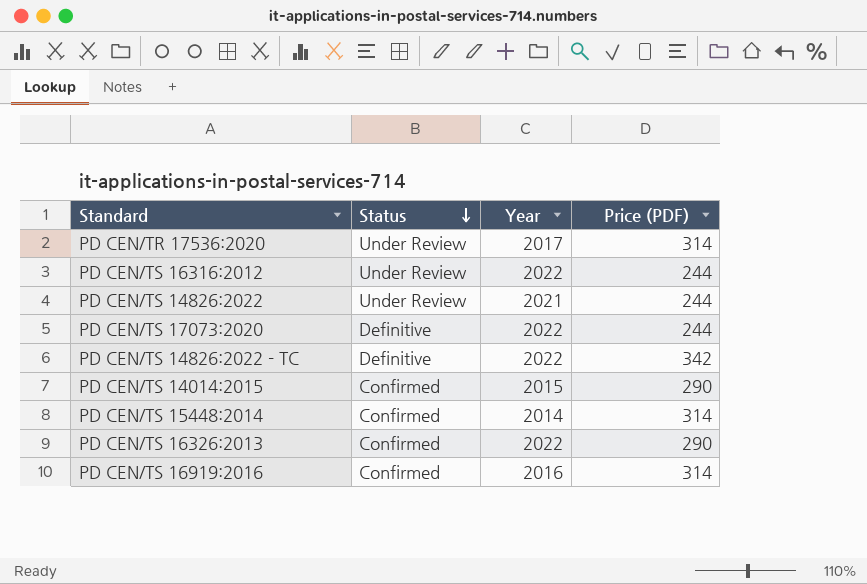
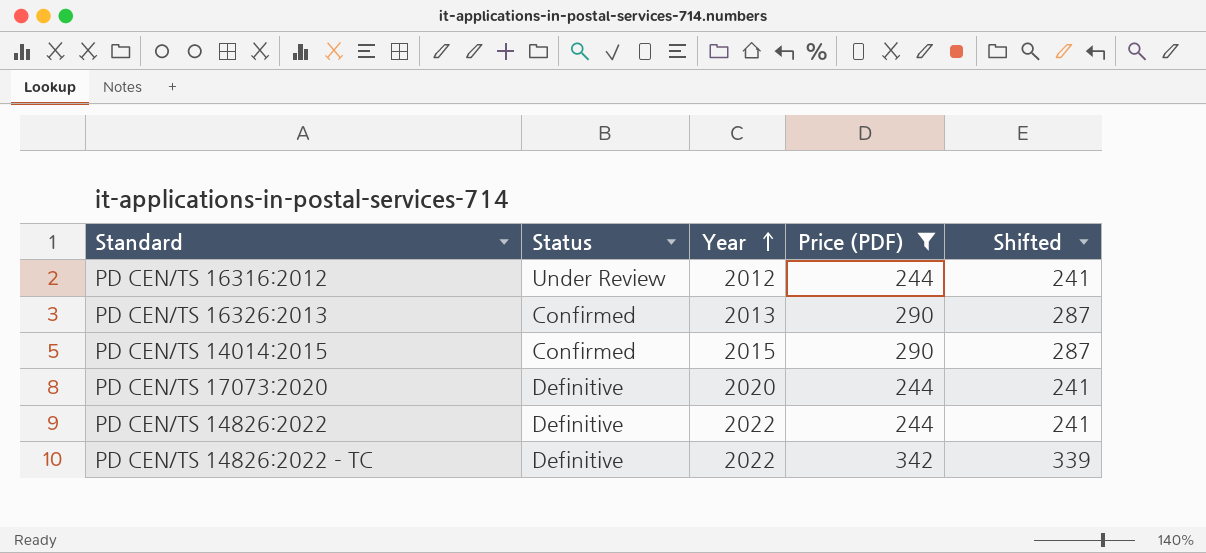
filter: none -> Price (PDF) != 314
row order: Status descending -> Year ascending
column Shifted | formula: none -> [Price (PDF)] - 3
PD CEN/TS 16316:2012 | Year: 2022 -> 2012
PD CEN/TS 16326:2013 | Year: 2022 -> 2013
PD CEN/TS 17073:2020 | Year: 2022 -> 2020
PD CEN/TS 14826:2022 | Status: Under Review -> Definitive
PD CEN/TS 14826:2022 | Year: 2021 -> 2022

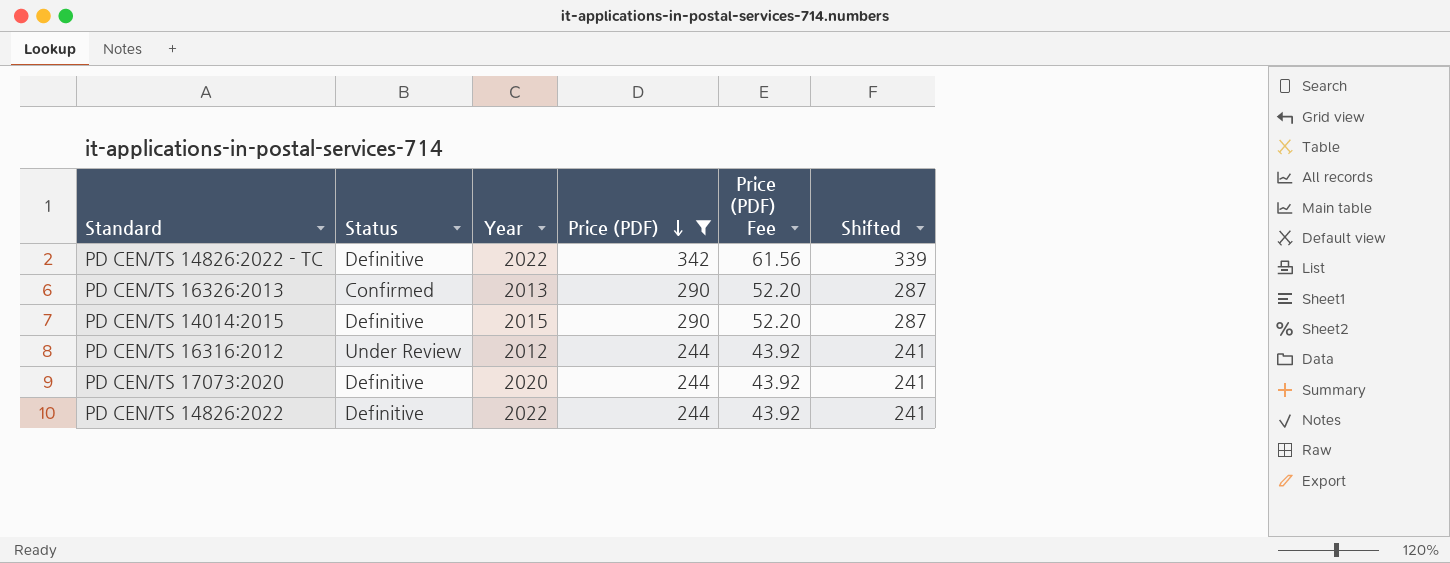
row order: Year ascending -> Price (PDF) descending
column Price (PDF) Fee | formula: none -> [Price (PDF)] * 0.18
PD CEN/TS 14014:2015 | Status: Confirmed -> Definitive

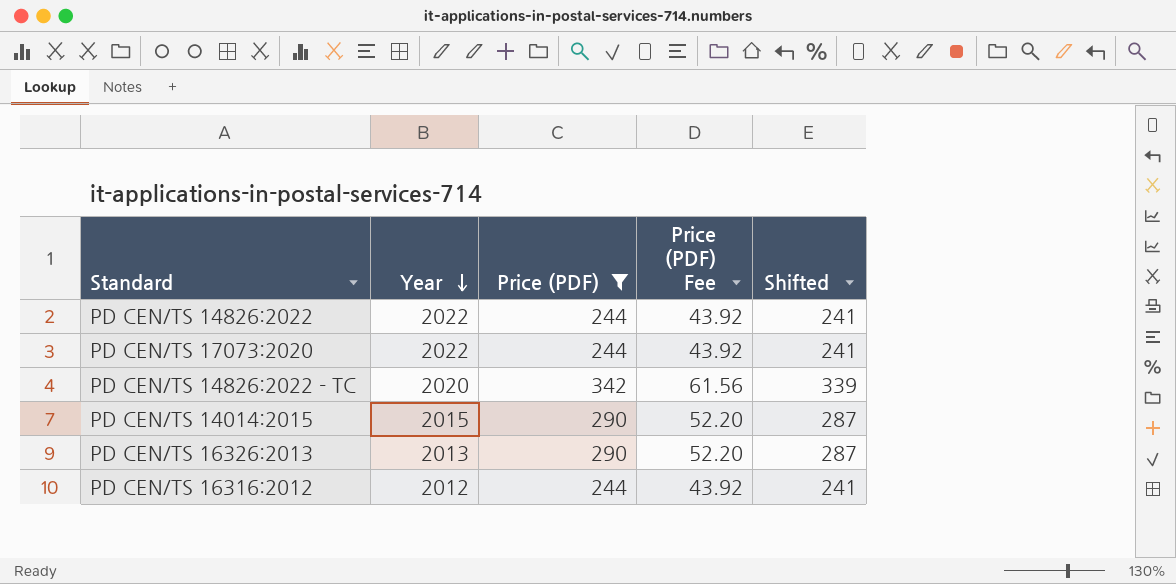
row order: Price (PDF) descending -> Year descending
column Status | position: 2 -> none
PD CEN/TS 17073:2020 | Year: 2020 -> 2022
PD CEN/TS 14826:2022 - TC | Year: 2022 -> 2020

